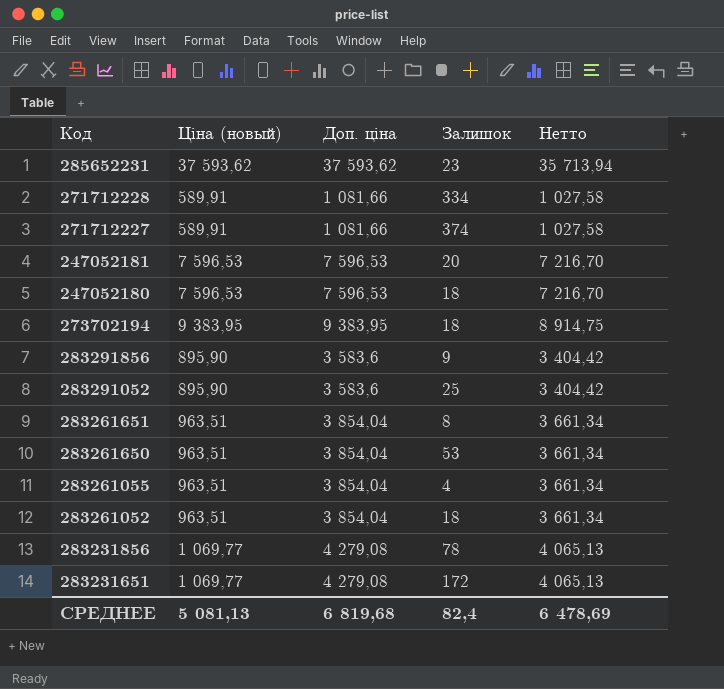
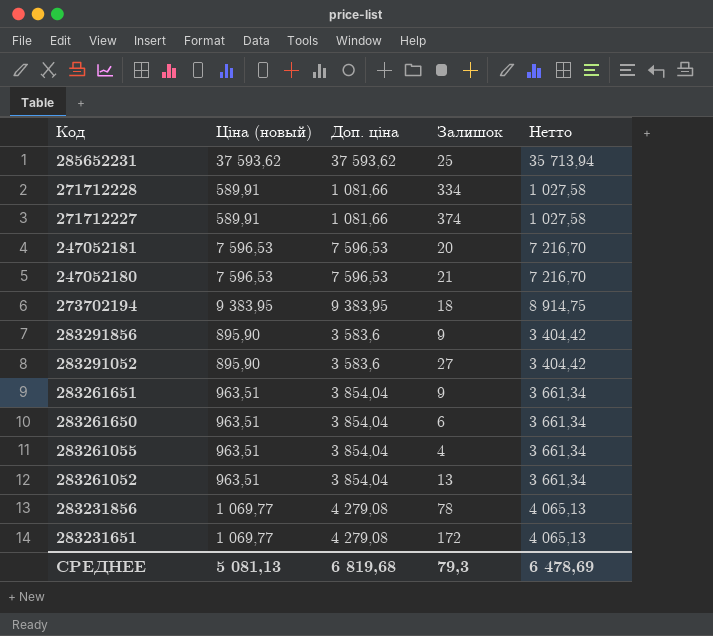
285652231 | Залишок: 23 -> 25
247052180 | Залишок: 18 -> 21
283291052 | Залишок: 25 -> 27
283261651 | Залишок: 8 -> 9
283261650 | Залишок: 53 -> 6
283261052 | Залишок: 18 -> 13
СРЕДНЕЕ | Залишок: 82,4 -> 79,3

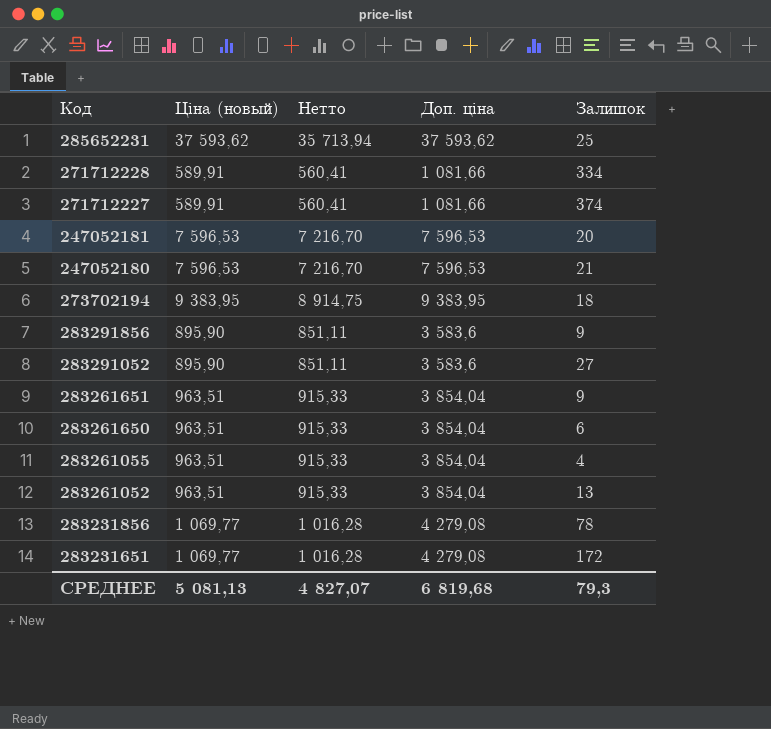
column Нетто | formula: [Доп. ціна] * 0,95 -> [Ціна (новый)] * 0,95
column Нетто | position: 5 -> 3
СРЕДНЕЕ | Нетто: 6 478,69 -> 4 827,07

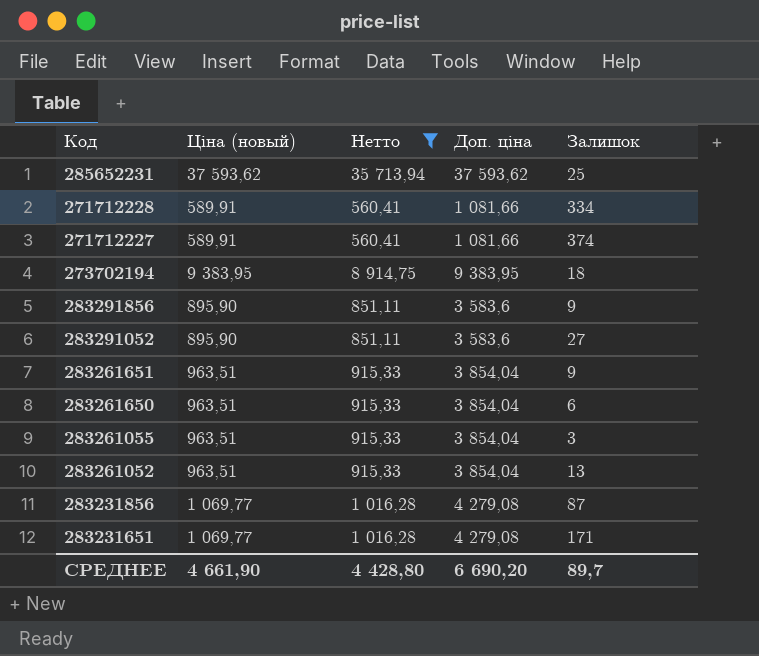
filter: none -> Нетто != 7 216,70
283261055 | Залишок: 4 -> 3
283231856 | Залишок: 78 -> 87
283231651 | Залишок: 172 -> 171
СРЕДНЕЕ | Ціна (новый): 5 081,13 -> 4 661,90
СРЕДНЕЕ | Нетто: 4 827,07 -> 4 428,80
СРЕДНЕЕ | Доп. ціна: 6 819,68 -> 6 690,20
СРЕДНЕЕ | Залишок: 79,3 -> 89,7

